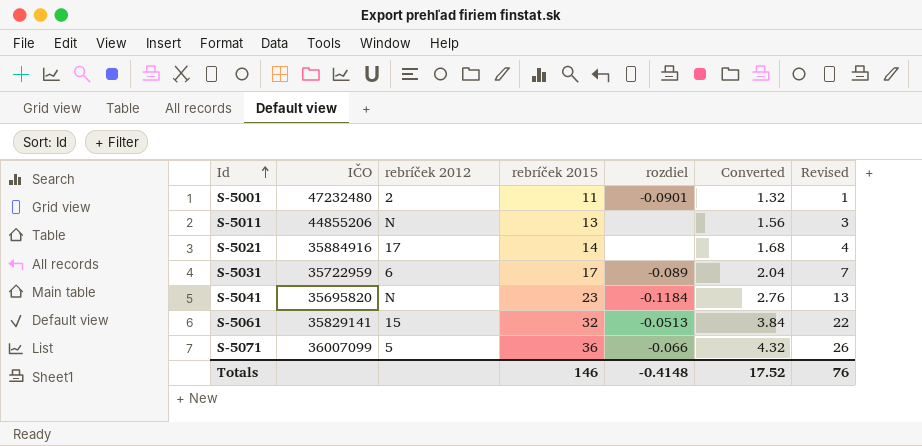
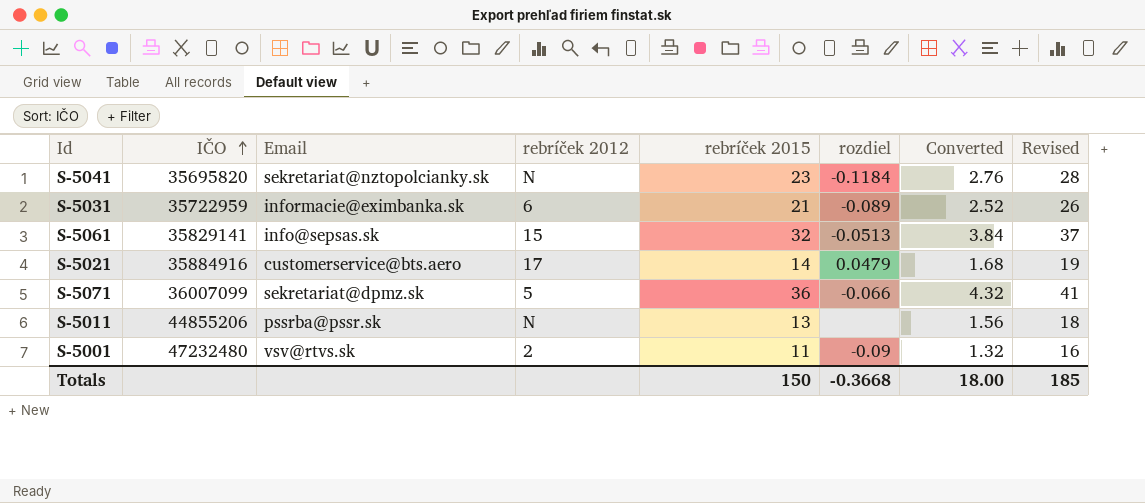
row order: Id ascending -> IČO ascending
column Email | position: none -> 3
column Revised | formula: [rebríček 2015] - 10 -> [rebríček 2015] + 5
S-5031 | rebríček 2015: 17 -> 21
S-5031 | Converted: 2.04 -> 2.52
S-5021 | rozdiel: none -> 0.0479
S-5001 | rozdiel: -0.0901 -> -0.09
Totals | rebríček 2015: 146 -> 150
Totals | rozdiel: -0.4148 -> -0.3668
Totals | Converted: 17.52 -> 18.00
Totals | Revised: 76 -> 185

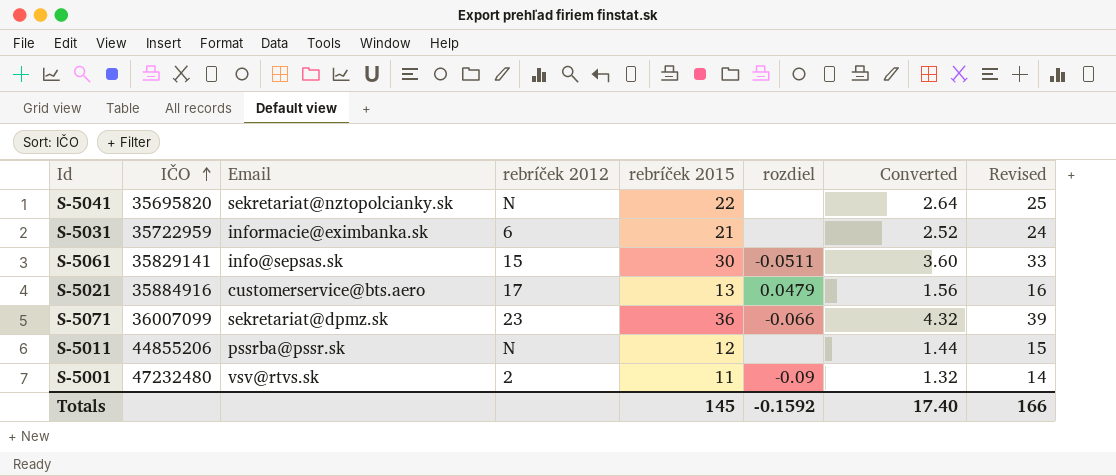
column Revised | formula: [rebríček 2015] + 5 -> [rebríček 2015] + 3
S-5041 | rebríček 2015: 23 -> 22
S-5041 | rozdiel: -0.1184 -> none
S-5041 | Converted: 2.76 -> 2.64
S-5031 | rozdiel: -0.089 -> none
S-5061 | rebríček 2015: 32 -> 30
S-5061 | rozdiel: -0.0513 -> -0.0511
S-5061 | Converted: 3.84 -> 3.60
S-5021 | rebríček 2015: 14 -> 13
S-5021 | Converted: 1.68 -> 1.56
S-5071 | rebríček 2012: 5 -> 23
S-5011 | rebríček 2015: 13 -> 12
S-5011 | Converted: 1.56 -> 1.44
Totals | rebríček 2015: 150 -> 145
Totals | rozdiel: -0.3668 -> -0.1592
Totals | Converted: 18.00 -> 17.40
Totals | Revised: 185 -> 166

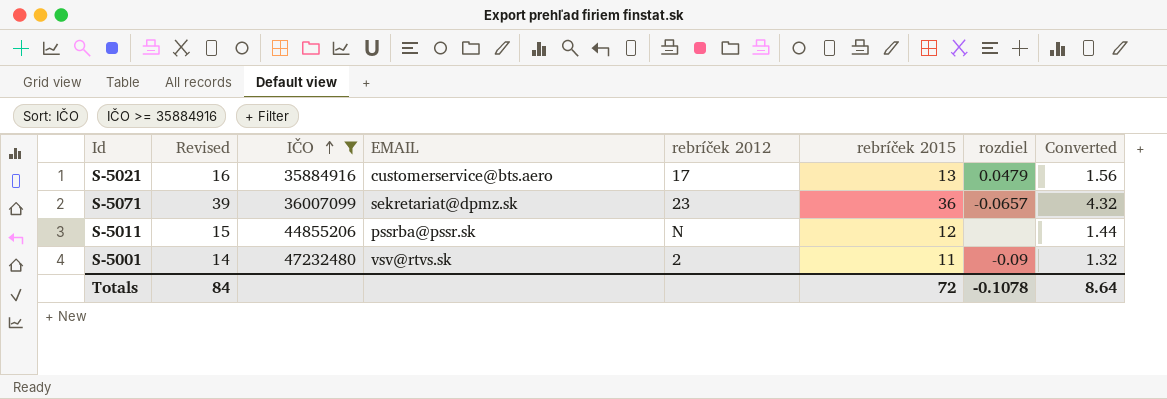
filter: none -> IČO >= 35884916
column Revised | position: 8 -> 2
column name: Email -> EMAIL
S-5071 | rozdiel: -0.066 -> -0.0657
Totals | Revised: 166 -> 84
Totals | rebríček 2015: 145 -> 72
Totals | rozdiel: -0.1592 -> -0.1078
Totals | Converted: 17.40 -> 8.64

